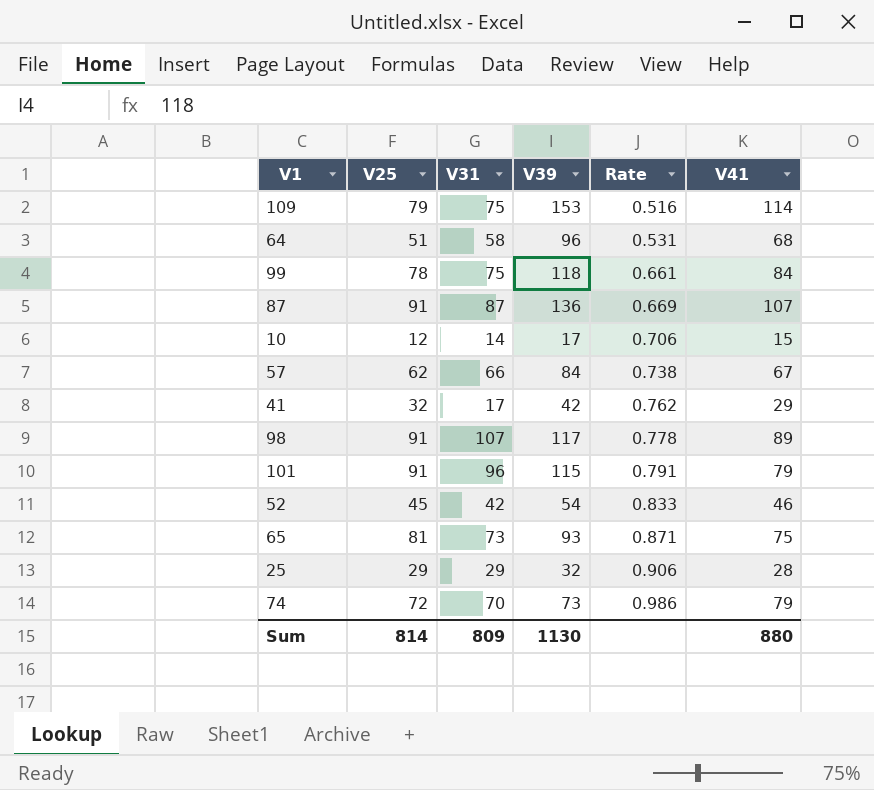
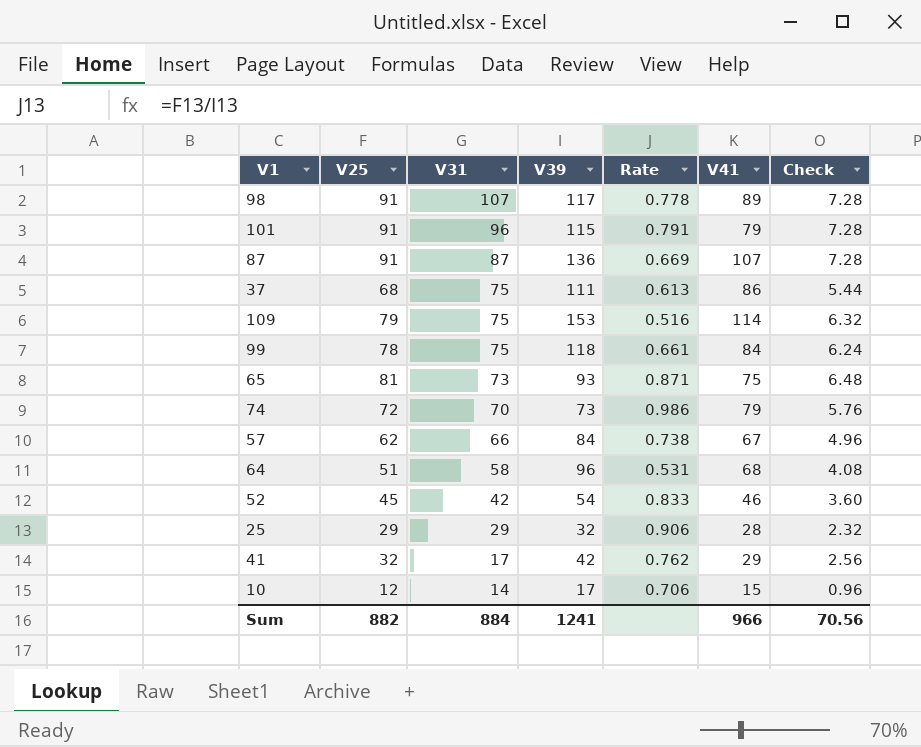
row order: Rate ascending -> V31 descending
column Check | formula: none -> [V25] * 0.08
row 37: none -> 68 | 75 | 111 | 0.613 | 86 | 5.44
Sum | V25: 814 -> 882
Sum | V31: 809 -> 884
Sum | V39: 1130 -> 1241
Sum | V41: 880 -> 966

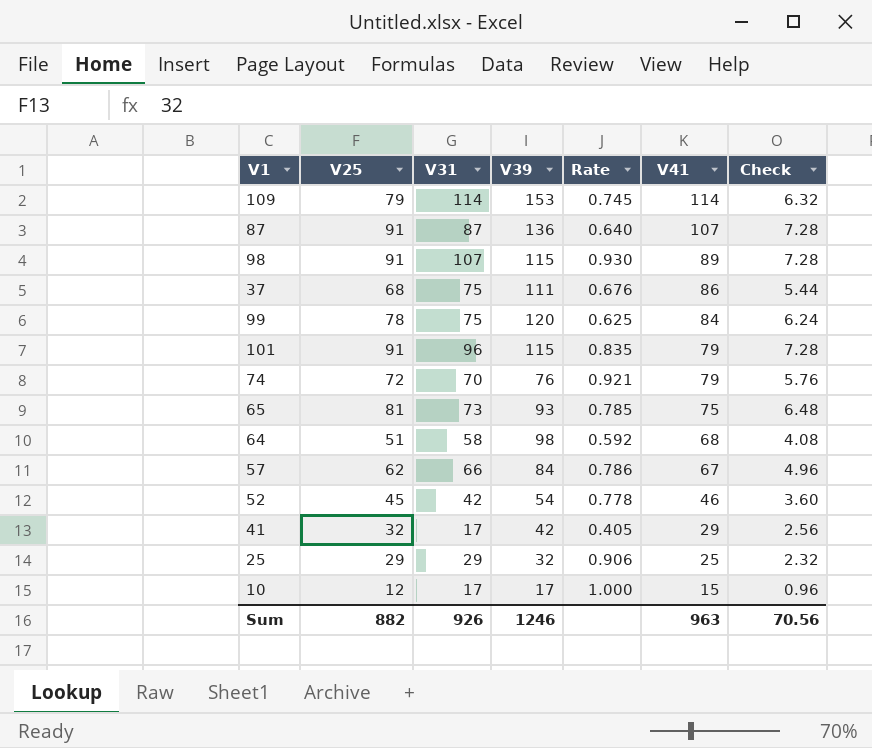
row order: V31 descending -> V41 descending
column Rate | formula: [V25] / [V39] -> [V31] / [V39]
109 | V31: 75 -> 114
98 | V39: 117 -> 115
99 | V39: 118 -> 120
74 | V39: 73 -> 76
64 | V39: 96 -> 98
25 | V41: 28 -> 25
10 | V31: 14 -> 17
Sum | V31: 884 -> 926
Sum | V39: 1241 -> 1246
Sum | V41: 966 -> 963

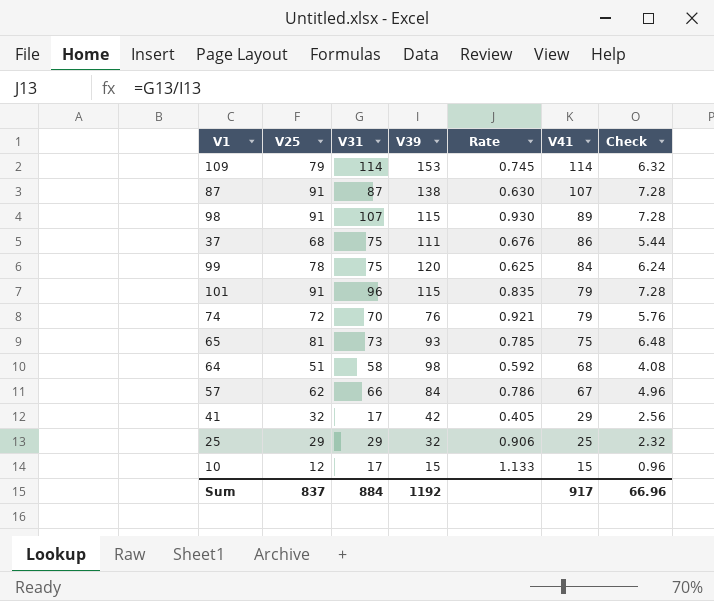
row 52: 45 | 42 | 54 | 0.778 | 46 | 3.60 -> none
87 | V39: 136 -> 138
87 | Rate: 0.640 -> 0.630
10 | V39: 17 -> 15
10 | Rate: 1.000 -> 1.133
Sum | V25: 882 -> 837
Sum | V31: 926 -> 884
Sum | V39: 1246 -> 1192
Sum | V41: 963 -> 917
Sum | Check: 70.56 -> 66.96

